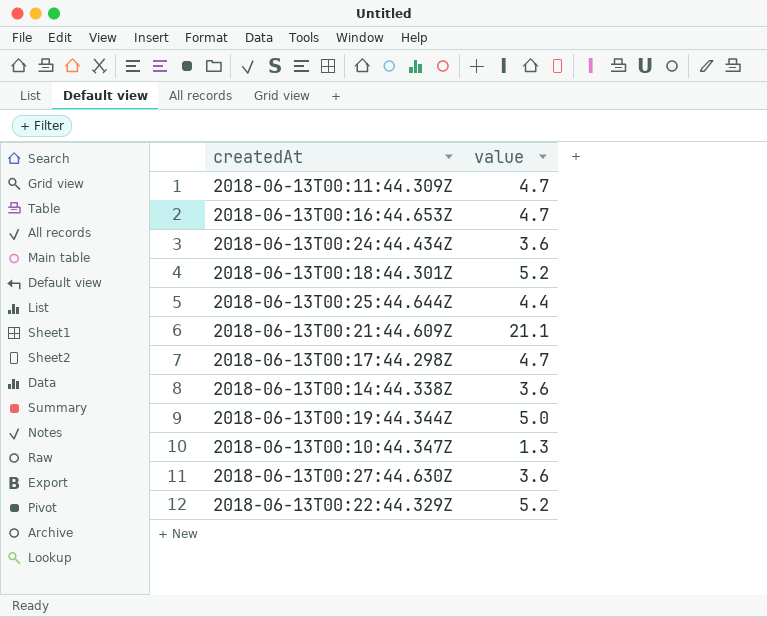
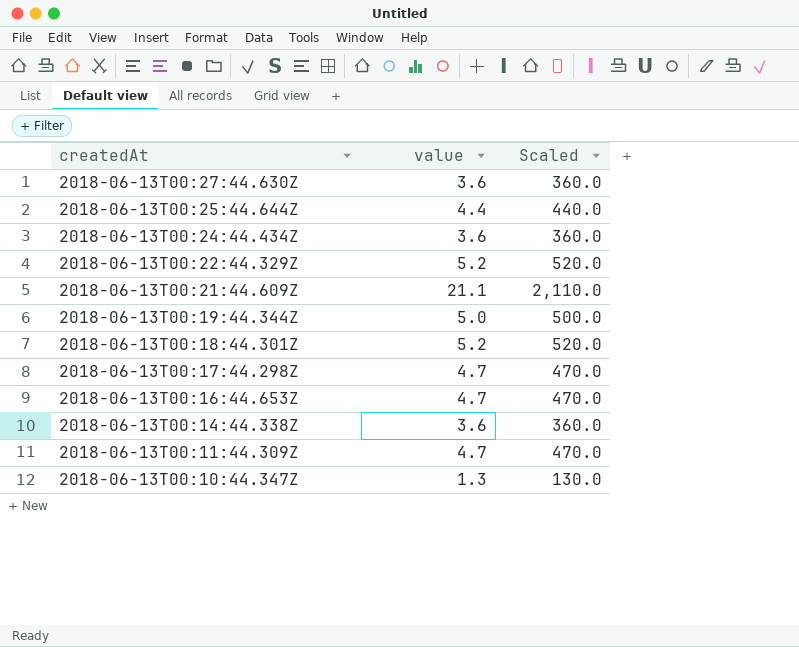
row order: none -> createdAt descending
column Scaled | formula: none -> [value] * 100

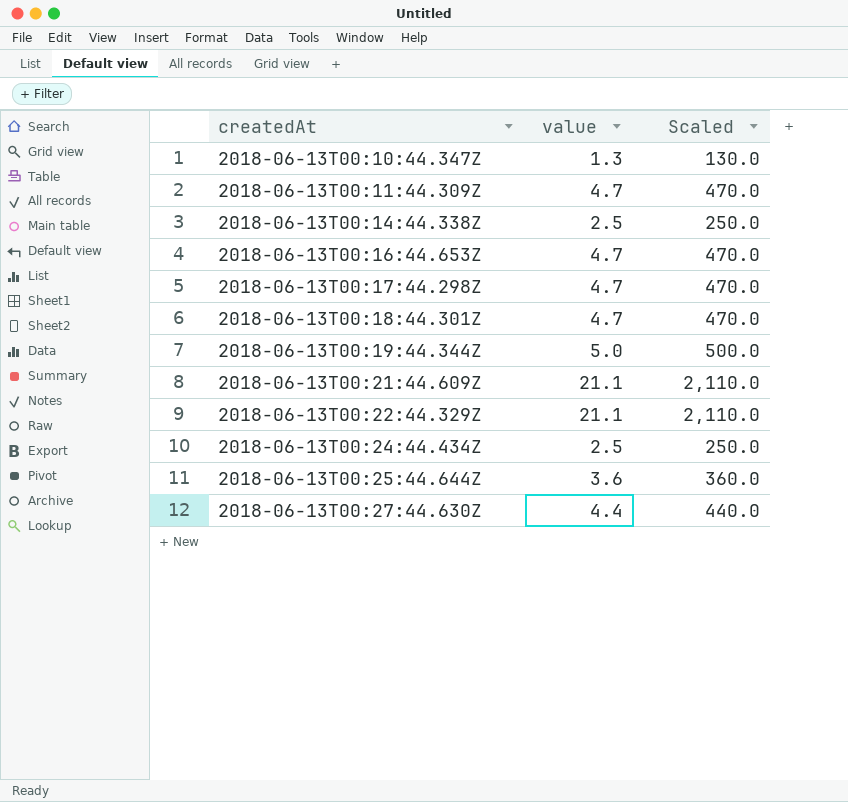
row order: createdAt descending -> createdAt ascending
2018-06-13T00:14:44.338Z | value: 3.6 -> 2.5
2018-06-13T00:14:44.338Z | Scaled: 360.0 -> 250.0
2018-06-13T00:18:44.301Z | value: 5.2 -> 4.7
2018-06-13T00:18:44.301Z | Scaled: 520.0 -> 470.0
2018-06-13T00:22:44.329Z | value: 5.2 -> 21.1
2018-06-13T00:22:44.329Z | Scaled: 520.0 -> 2,110.0
2018-06-13T00:24:44.434Z | value: 3.6 -> 2.5
2018-06-13T00:24:44.434Z | Scaled: 360.0 -> 250.0
2018-06-13T00:25:44.644Z | value: 4.4 -> 3.6
2018-06-13T00:25:44.644Z | Scaled: 440.0 -> 360.0
2018-06-13T00:27:44.630Z | value: 3.6 -> 4.4
2018-06-13T00:27:44.630Z | Scaled: 360.0 -> 440.0

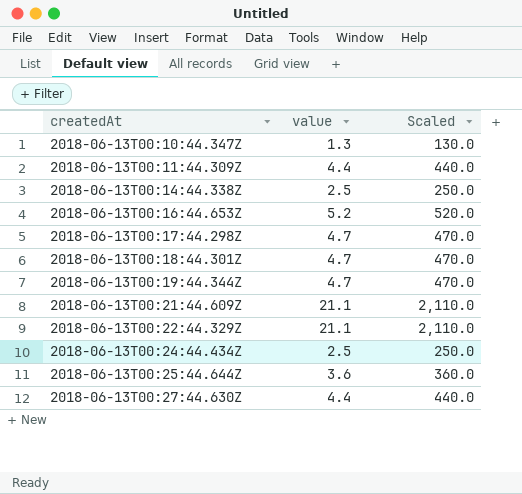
2018-06-13T00:11:44.309Z | value: 4.7 -> 4.4
2018-06-13T00:11:44.309Z | Scaled: 470.0 -> 440.0
2018-06-13T00:16:44.653Z | value: 4.7 -> 5.2
2018-06-13T00:16:44.653Z | Scaled: 470.0 -> 520.0
2018-06-13T00:19:44.344Z | value: 5.0 -> 4.7
2018-06-13T00:19:44.344Z | Scaled: 500.0 -> 470.0

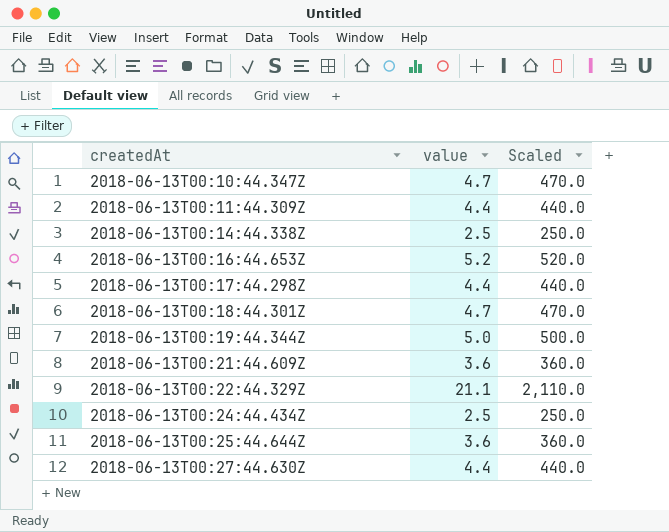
2018-06-13T00:10:44.347Z | value: 1.3 -> 4.7
2018-06-13T00:10:44.347Z | Scaled: 130.0 -> 470.0
2018-06-13T00:17:44.298Z | value: 4.7 -> 4.4
2018-06-13T00:17:44.298Z | Scaled: 470.0 -> 440.0
2018-06-13T00:19:44.344Z | value: 4.7 -> 5.0
2018-06-13T00:19:44.344Z | Scaled: 470.0 -> 500.0
2018-06-13T00:21:44.609Z | value: 21.1 -> 3.6
2018-06-13T00:21:44.609Z | Scaled: 2,110.0 -> 360.0

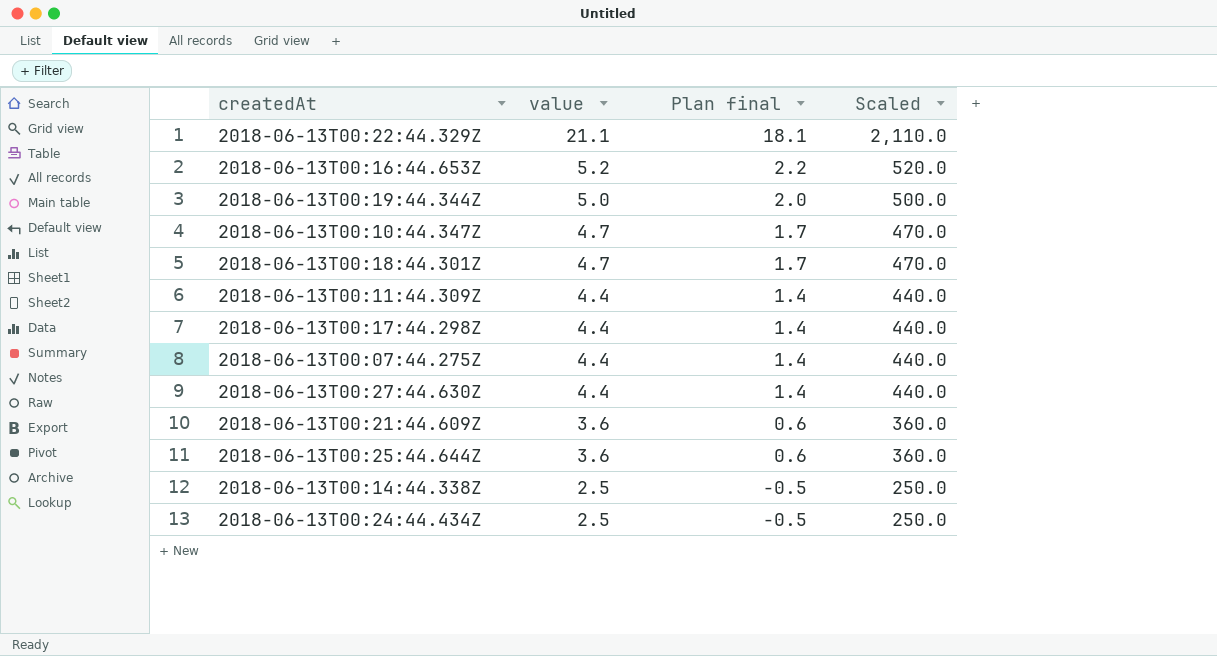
row order: createdAt ascending -> value descending
column Plan final | formula: none -> [value] - 3
row 2018-06-13T00:07:44.275Z: none -> 4.4 | 1.4 | 440.0

